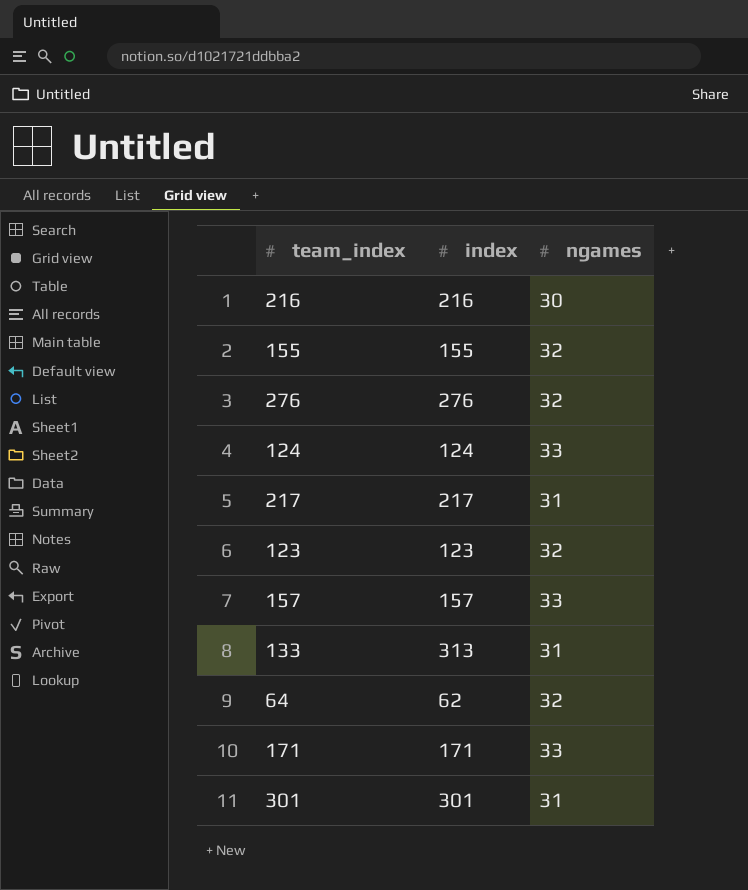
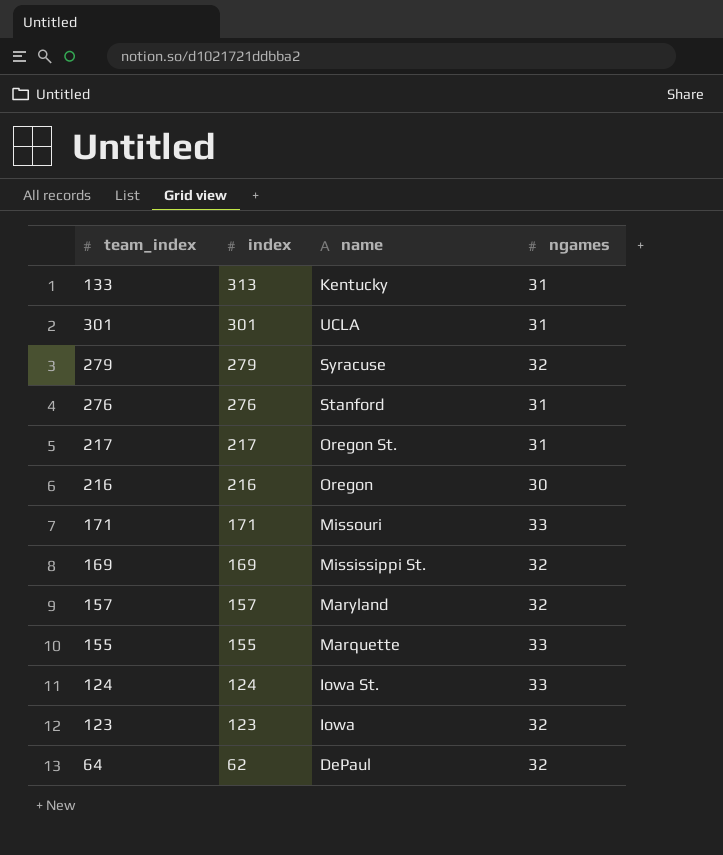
row order: none -> index descending
column name | position: none -> 3
row 279: none -> 279 | Syracuse | 32
276 | ngames: 32 -> 31
row 169: none -> 169 | Mississippi St. | 32
157 | ngames: 33 -> 32
155 | ngames: 32 -> 33

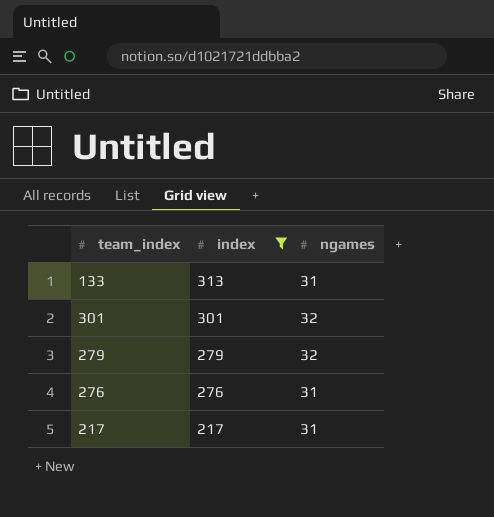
filter: none -> index >= 217
column name | position: 3 -> none
301 | ngames: 31 -> 32

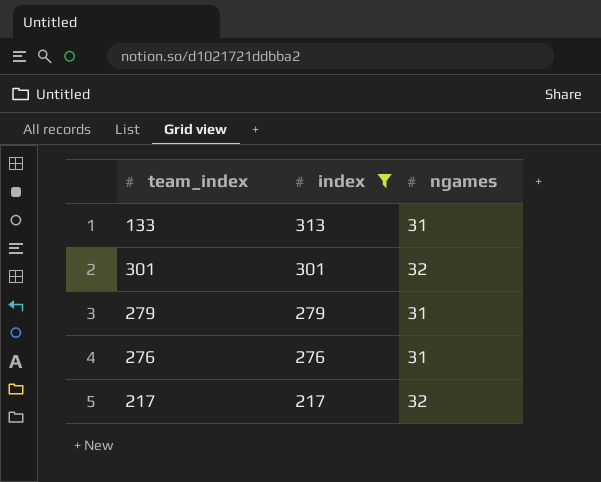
279 | ngames: 32 -> 31
217 | ngames: 31 -> 32

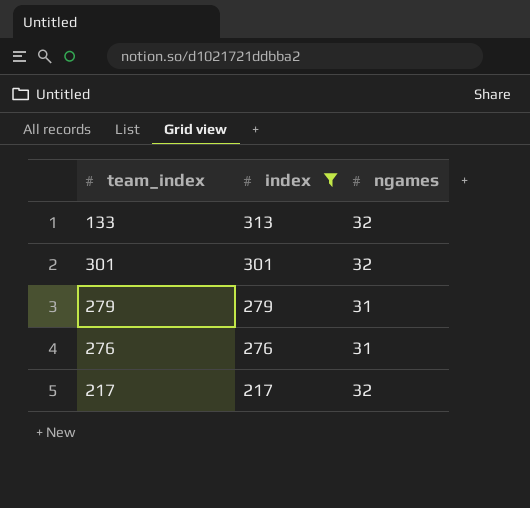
133 | ngames: 31 -> 32

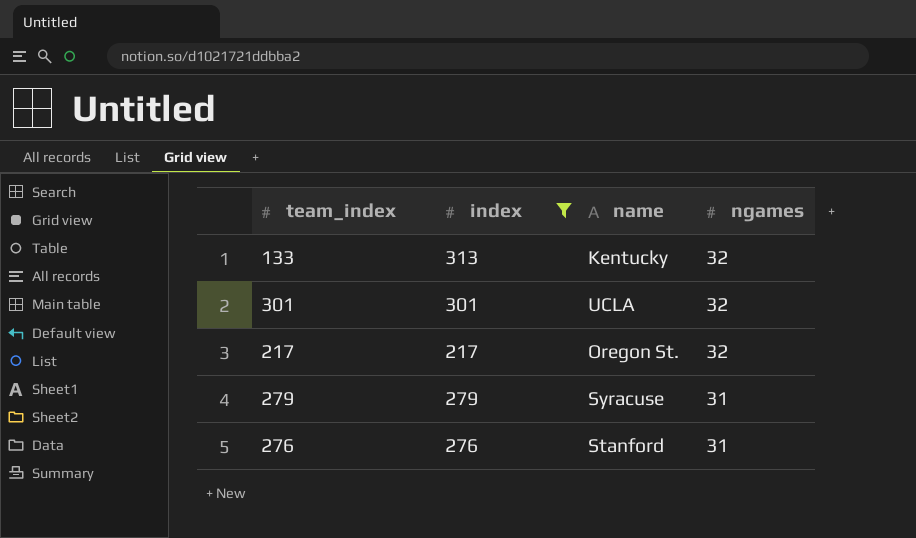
row order: index descending -> ngames descending
column name | position: none -> 3

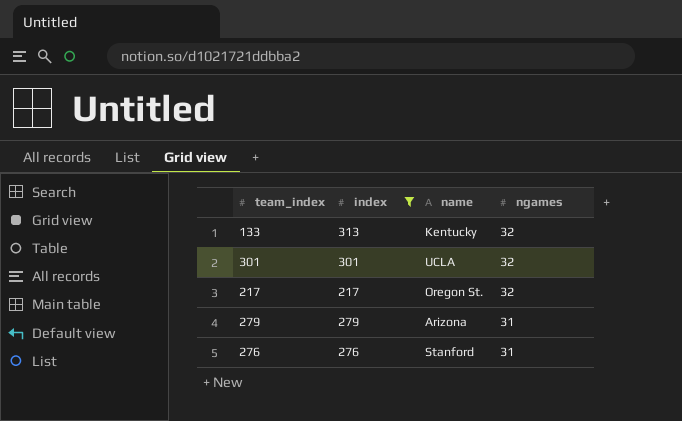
279 | name: Syracuse -> Arizona

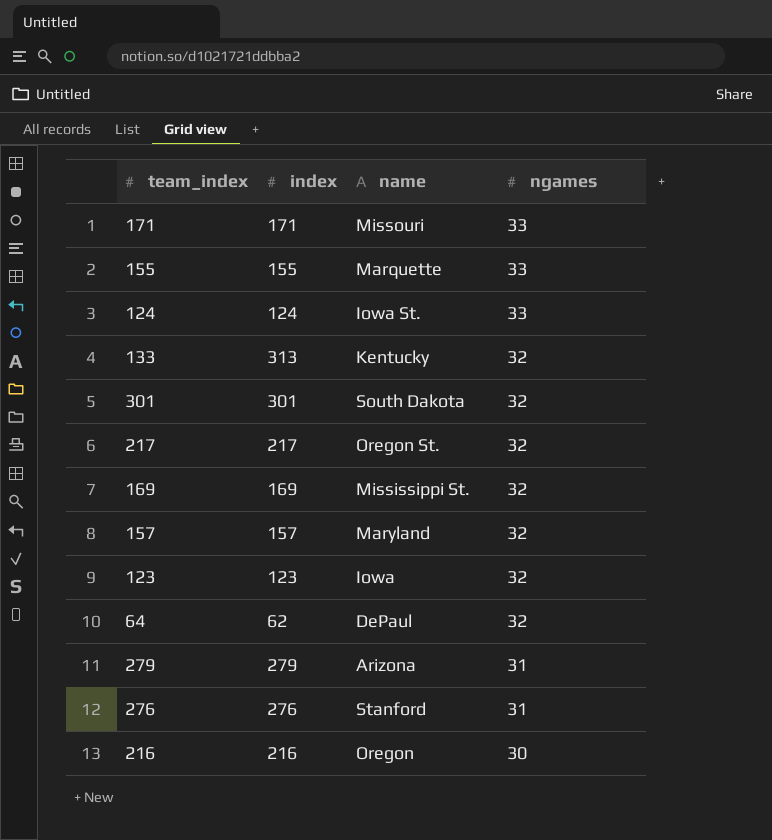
filter: index >= 217 -> none
301 | name: UCLA -> South Dakota

